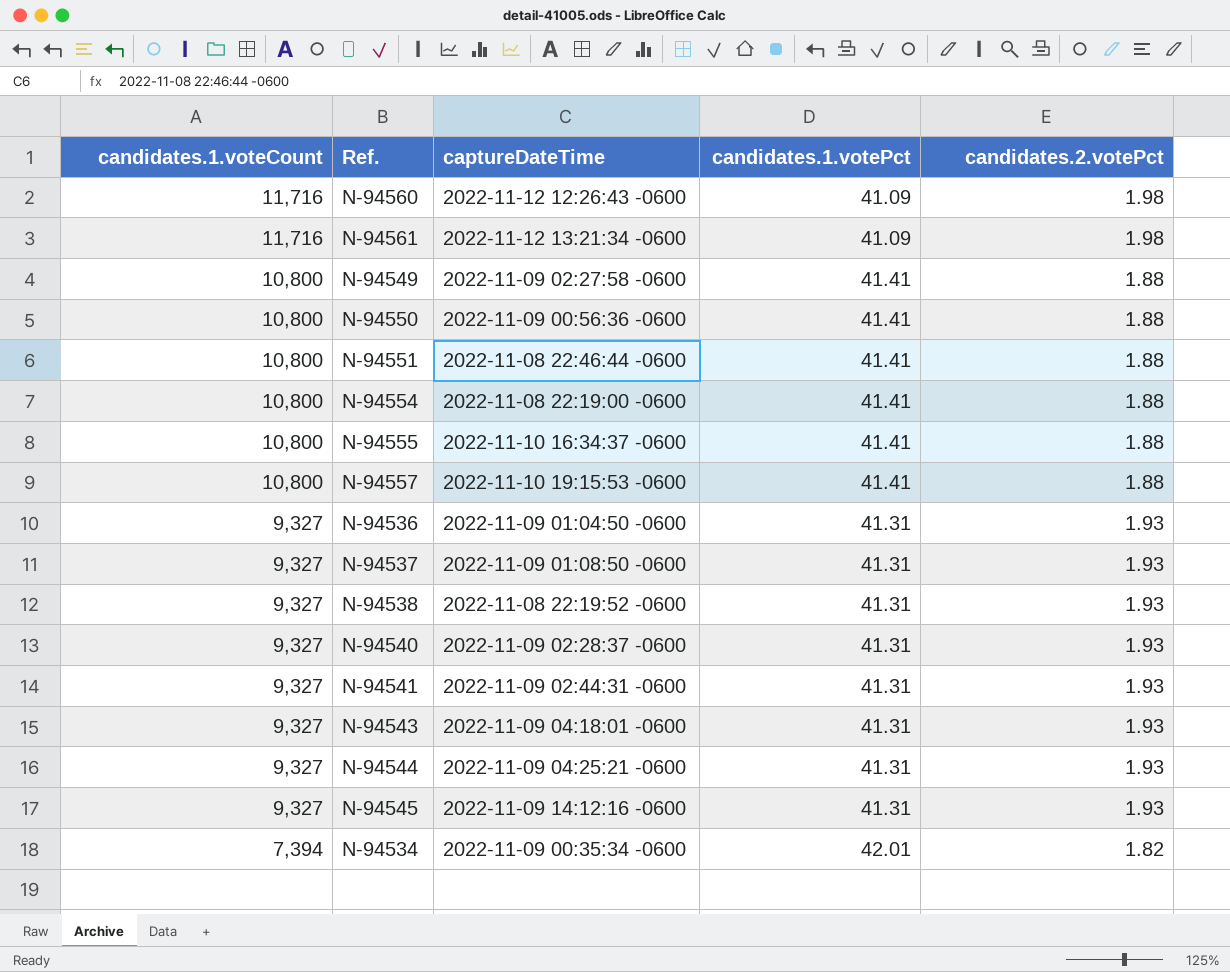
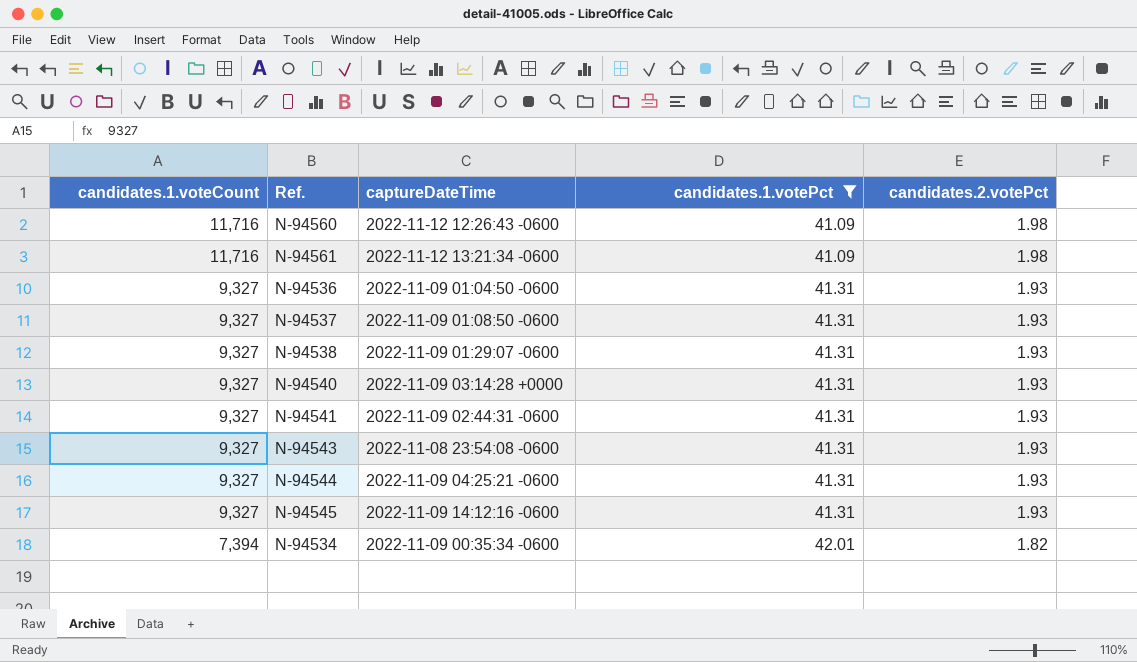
filter: none -> candidates.1.votePct != 41.41
N-94538 | captureDateTime: 2022-11-08 22:19:52 -0600 -> 2022-11-09 01:29:07 -0600
N-94540 | captureDateTime: 2022-11-09 02:28:37 -0600 -> 2022-11-09 03:14:28 +0000
N-94543 | captureDateTime: 2022-11-09 04:18:01 -0600 -> 2022-11-08 23:54:08 -0600

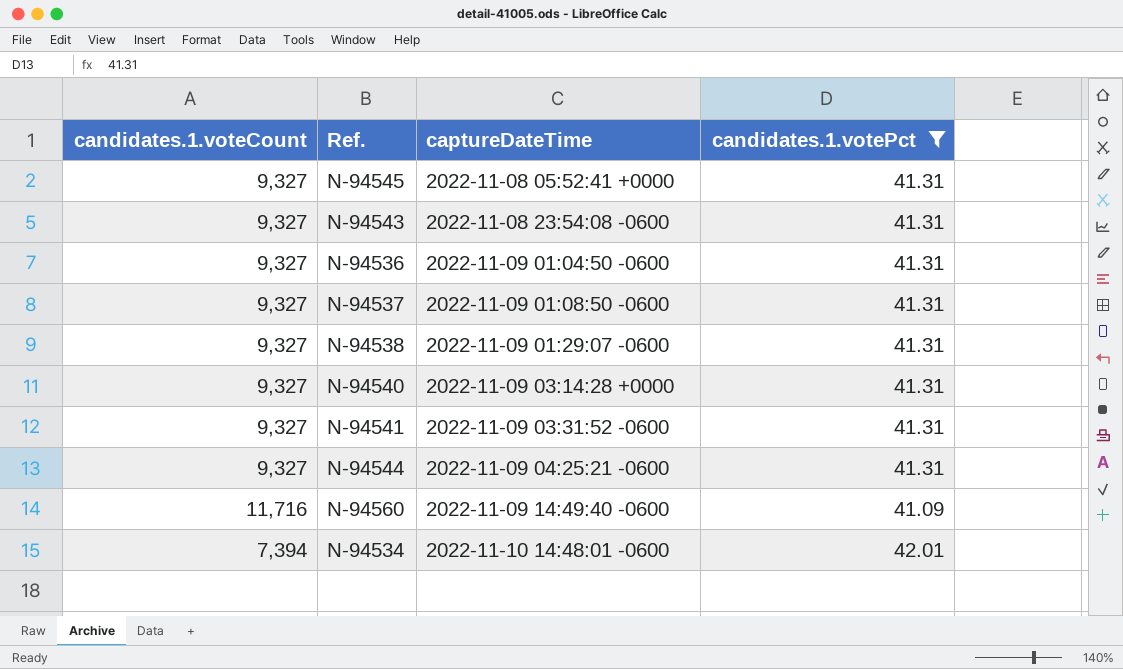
row order: candidates.1.voteCount descending -> captureDateTime ascending
column candidates.2.votePct | position: 5 -> none
row N-94561: 11,716 | 2022-11-12 13:21:34 -0600 | 41.09 | 1.98 -> none
N-94545 | captureDateTime: 2022-11-09 14:12:16 -0600 -> 2022-11-08 05:52:41 +0000
N-94541 | captureDateTime: 2022-11-09 02:44:31 -0600 -> 2022-11-09 03:31:52 -0600
N-94560 | captureDateTime: 2022-11-12 12:26:43 -0600 -> 2022-11-09 14:49:40 -0600
N-94534 | captureDateTime: 2022-11-09 00:35:34 -0600 -> 2022-11-10 14:48:01 -0600

